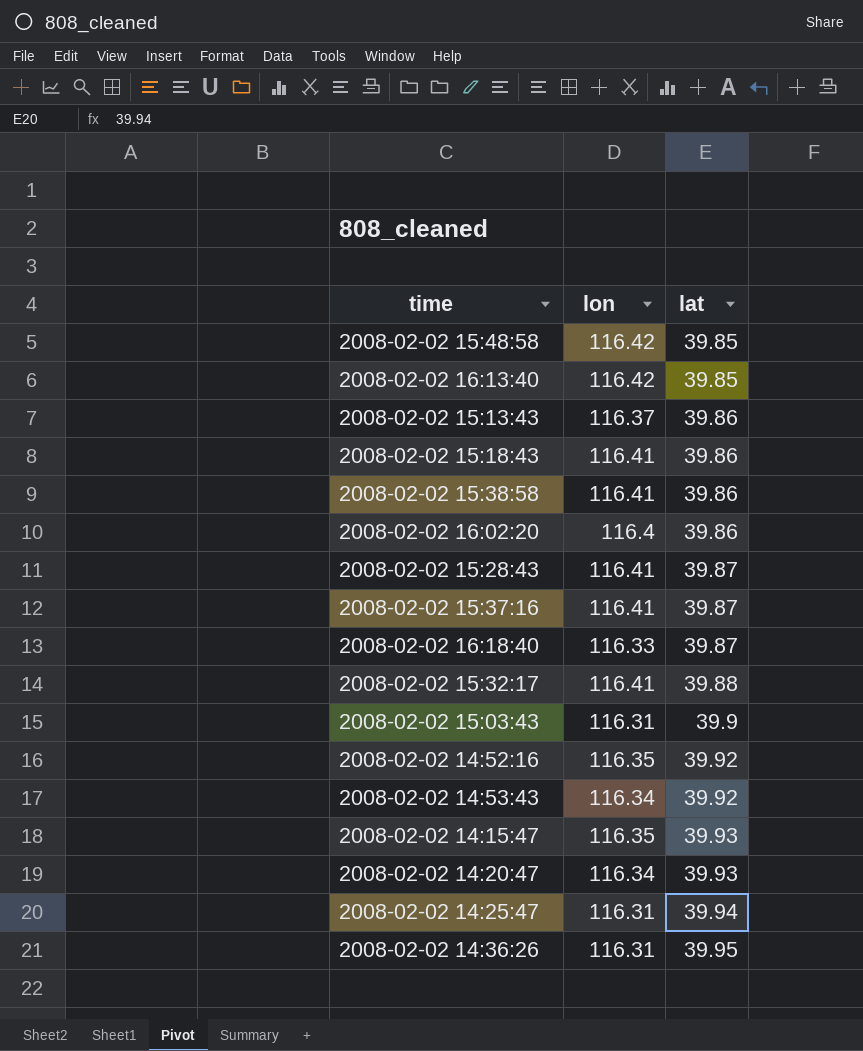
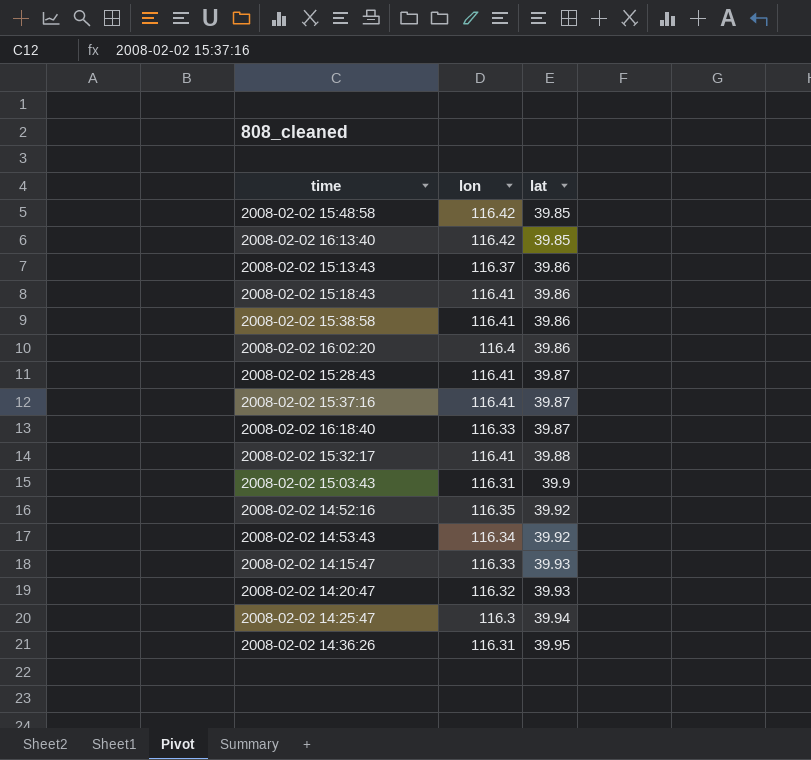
2008-02-02 14:15:47 | lon: 116.35 -> 116.33
2008-02-02 14:20:47 | lon: 116.34 -> 116.32
2008-02-02 14:25:47 | lon: 116.31 -> 116.3

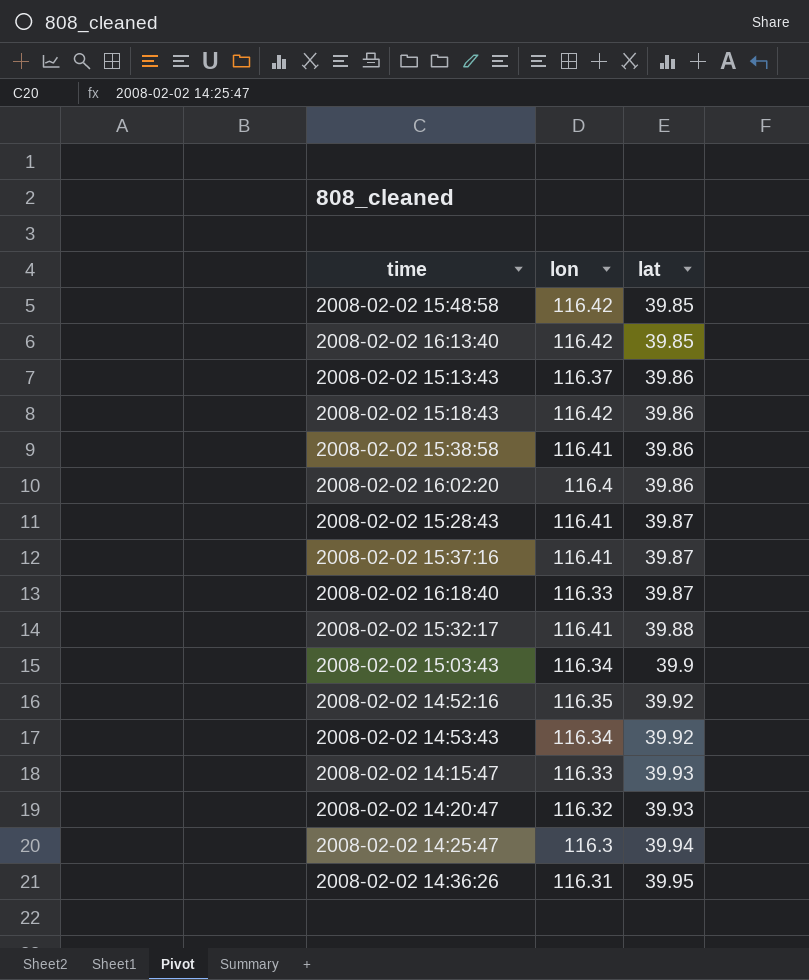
2008-02-02 15:18:43 | lon: 116.41 -> 116.42
2008-02-02 15:03:43 | lon: 116.31 -> 116.34

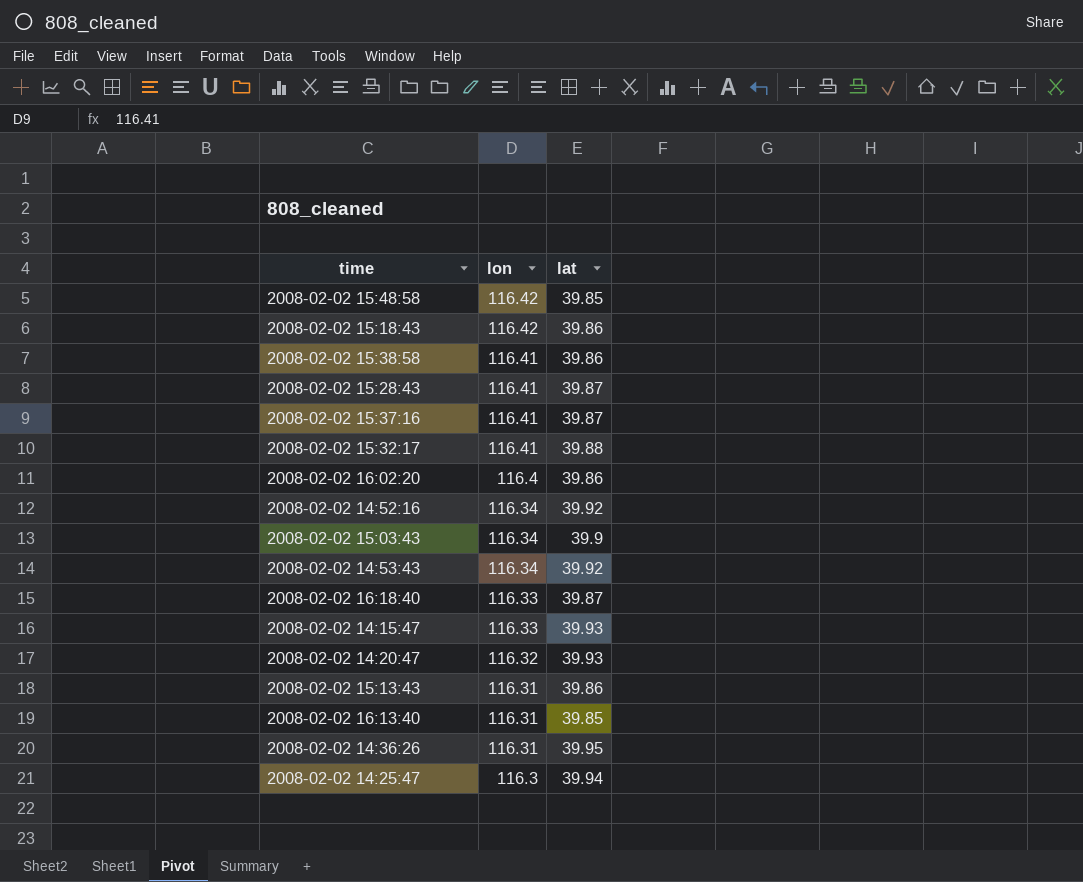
row order: lat ascending -> lon descending
2008-02-02 14:52:16 | lon: 116.35 -> 116.34
2008-02-02 15:13:43 | lon: 116.37 -> 116.31
2008-02-02 16:13:40 | lon: 116.42 -> 116.31

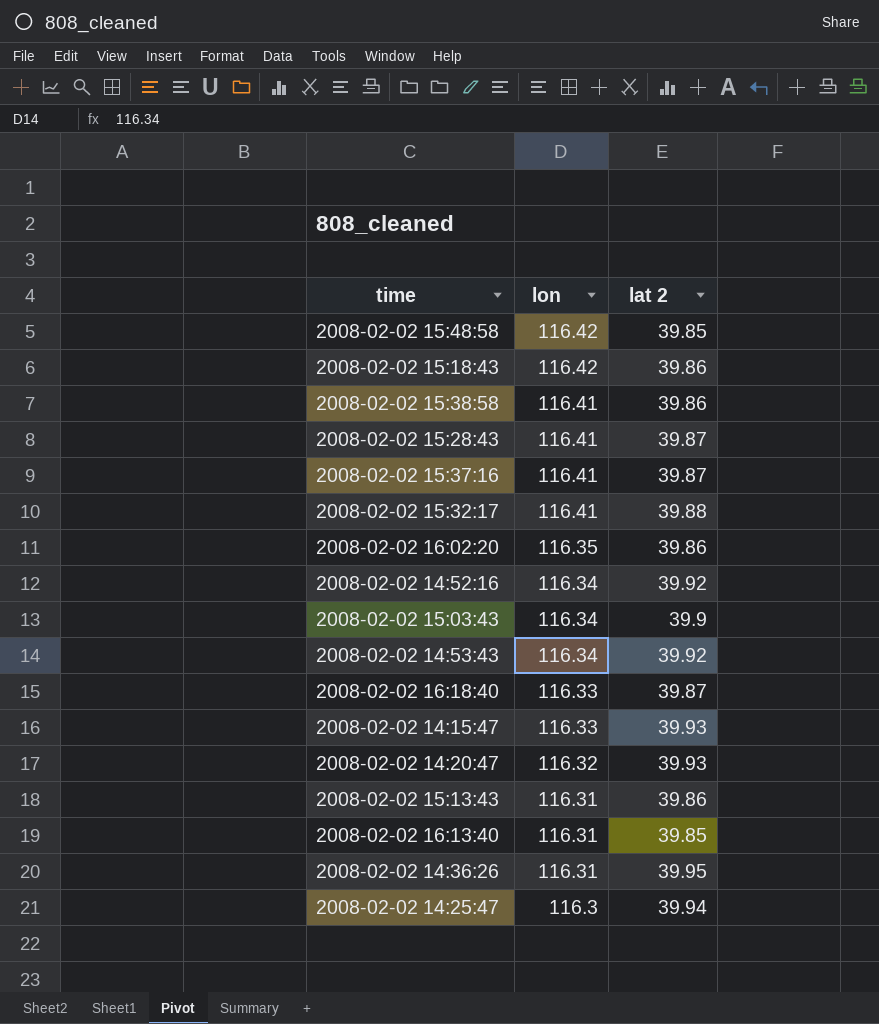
column name: lat -> lat 2
2008-02-02 16:02:20 | lon: 116.4 -> 116.35

